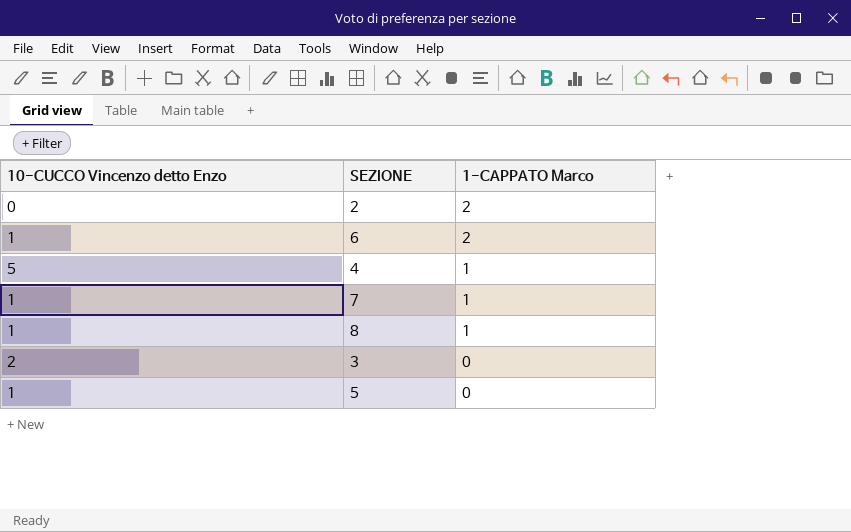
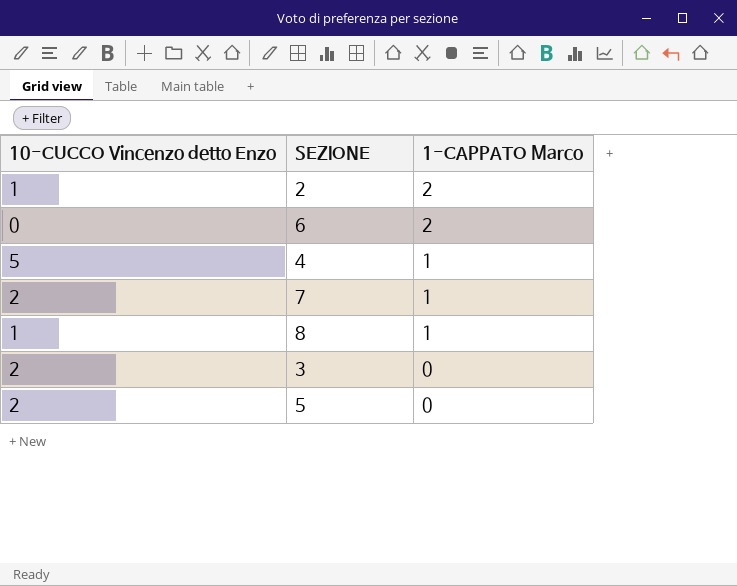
2 | 10-CUCCO Vincenzo detto Enzo: 0 -> 1
6 | 10-CUCCO Vincenzo detto Enzo: 1 -> 0
7 | 10-CUCCO Vincenzo detto Enzo: 1 -> 2
5 | 10-CUCCO Vincenzo detto Enzo: 1 -> 2

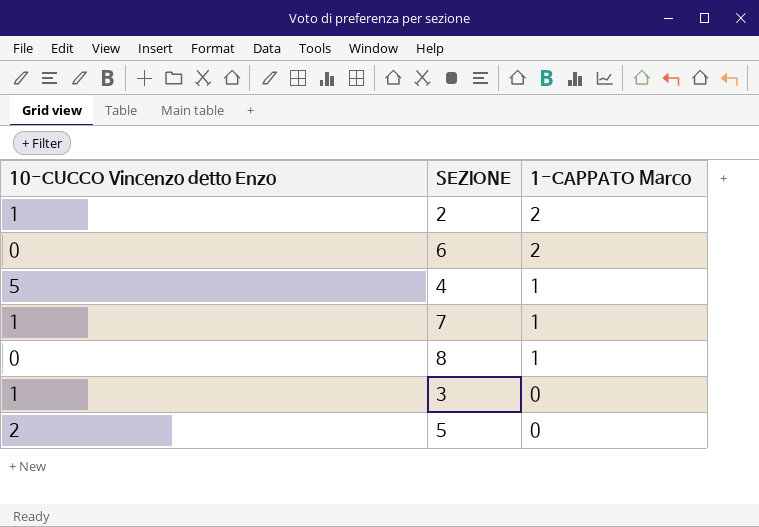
7 | 10-CUCCO Vincenzo detto Enzo: 2 -> 1
8 | 10-CUCCO Vincenzo detto Enzo: 1 -> 0
3 | 10-CUCCO Vincenzo detto Enzo: 2 -> 1

